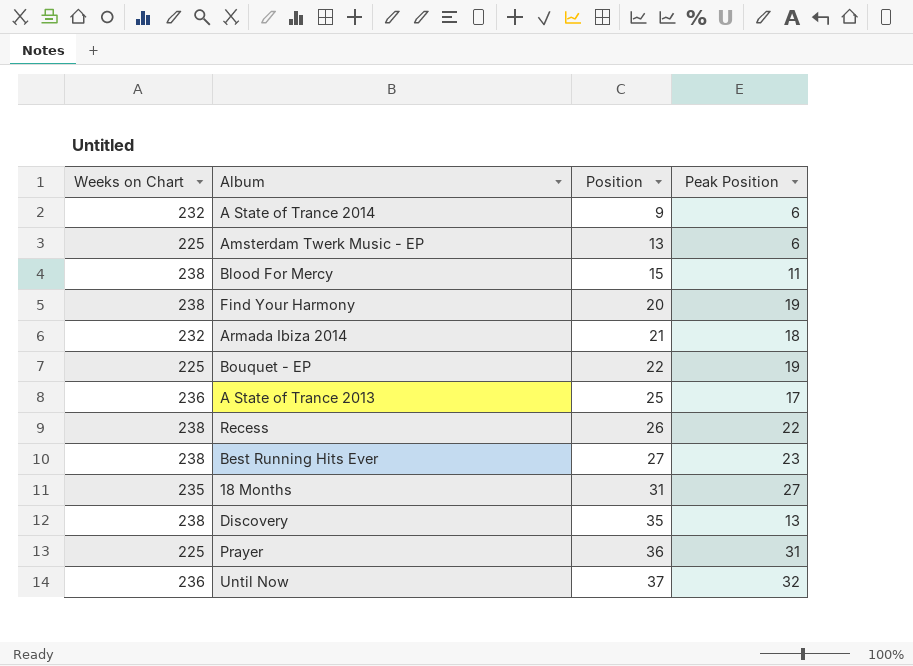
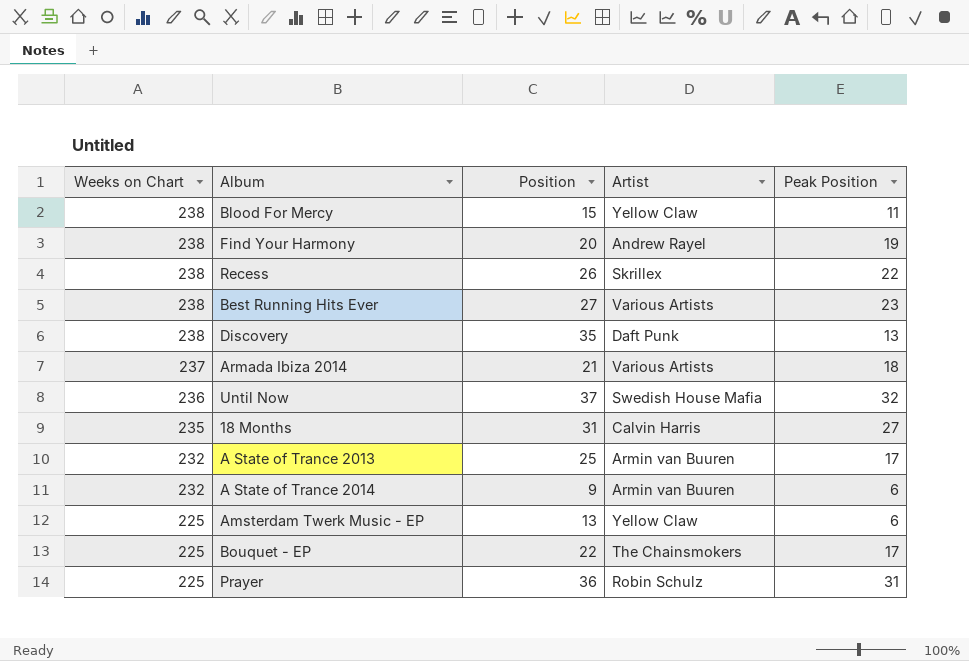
row order: Position ascending -> Weeks on Chart descending
column Artist | position: none -> 4
Armada Ibiza 2014 | Weeks on Chart: 232 -> 237
A State of Trance 2013 | Weeks on Chart: 236 -> 232
Bouquet - EP | Peak Position: 19 -> 17

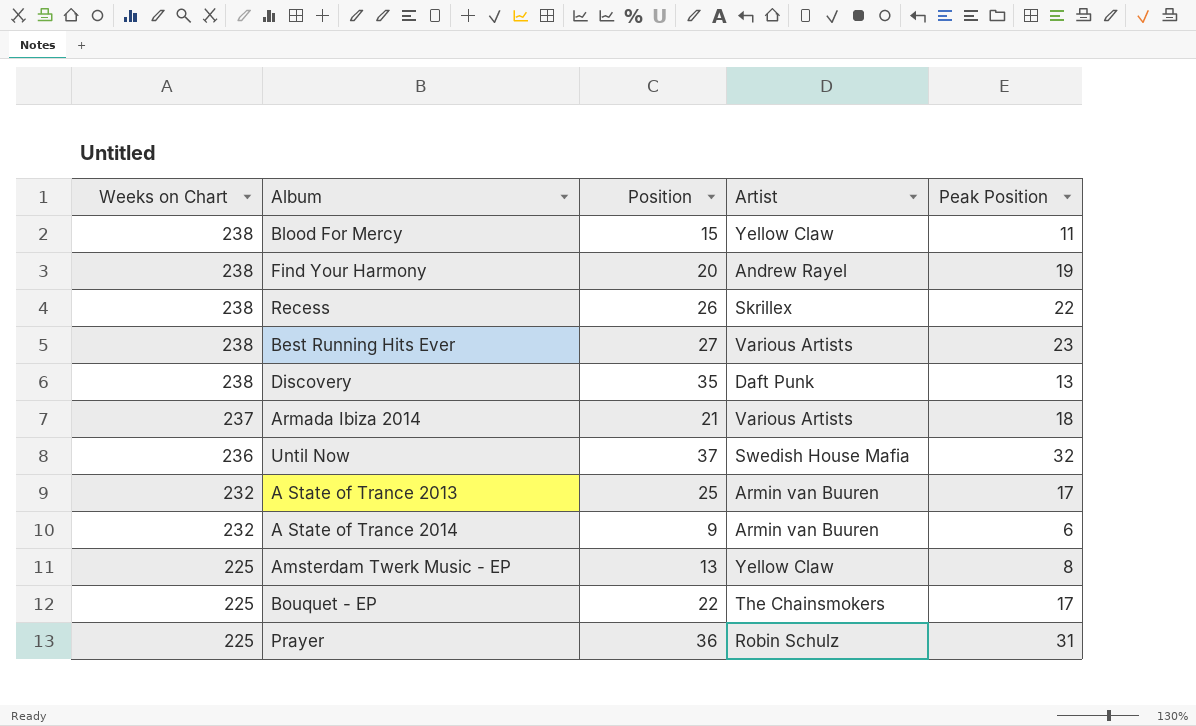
row 18 Months: 235 | 31 | Calvin Harris | 27 -> none
Amsterdam Twerk Music - EP | Peak Position: 6 -> 8

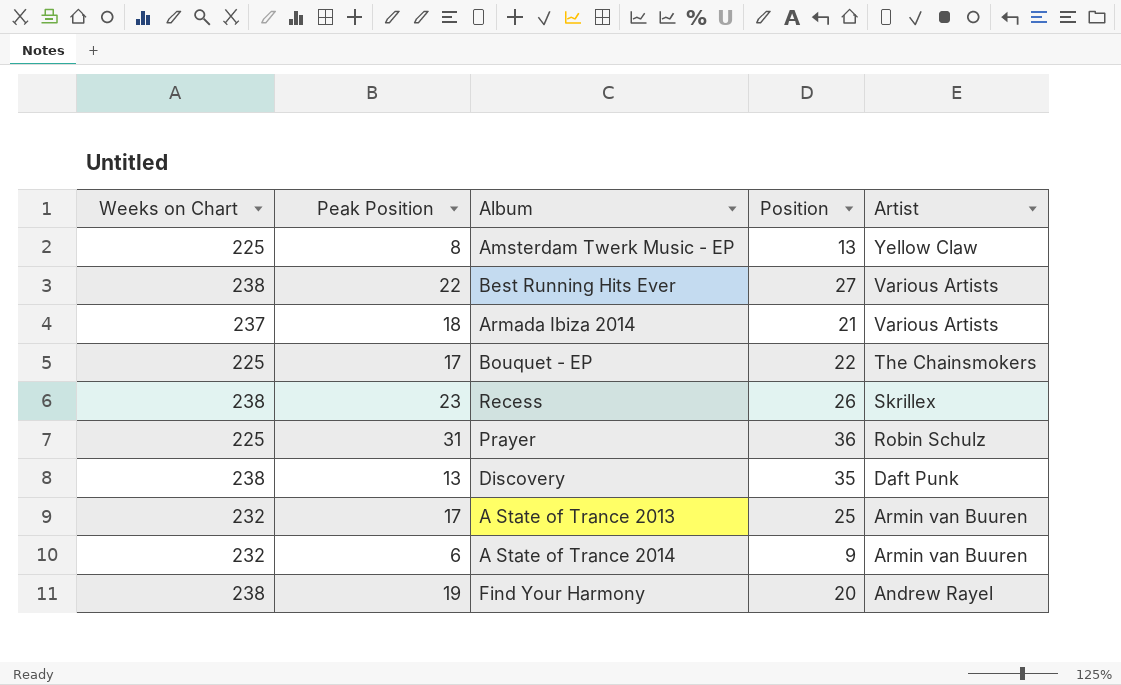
row order: Weeks on Chart descending -> Artist descending
column Peak Position | position: 5 -> 2
row Blood For Mercy: 238 | 15 | Yellow Claw | 11 -> none
row Until Now: 236 | 37 | Swedish House Mafia | 32 -> none
Best Running Hits Ever | Peak Position: 23 -> 22
Recess | Peak Position: 22 -> 23

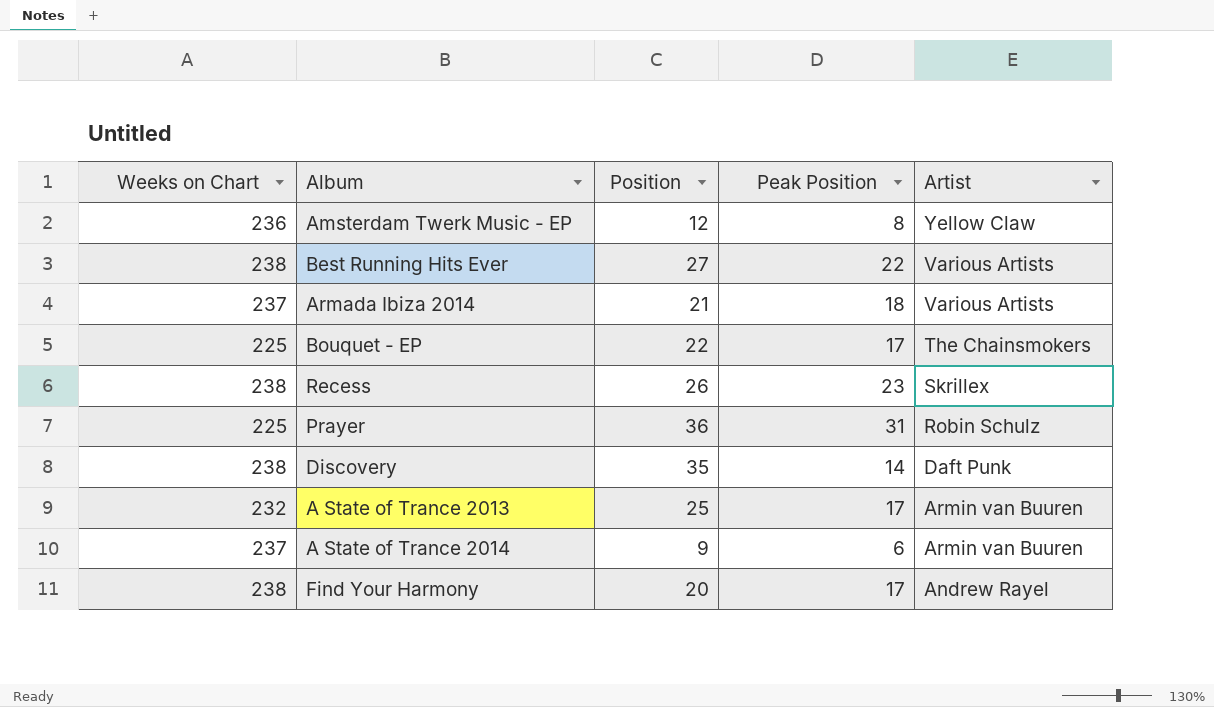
column Peak Position | position: 2 -> 4
Amsterdam Twerk Music - EP | Weeks on Chart: 225 -> 236
Amsterdam Twerk Music - EP | Position: 13 -> 12
Discovery | Peak Position: 13 -> 14
A State of Trance 2014 | Weeks on Chart: 232 -> 237
Find Your Harmony | Peak Position: 19 -> 17

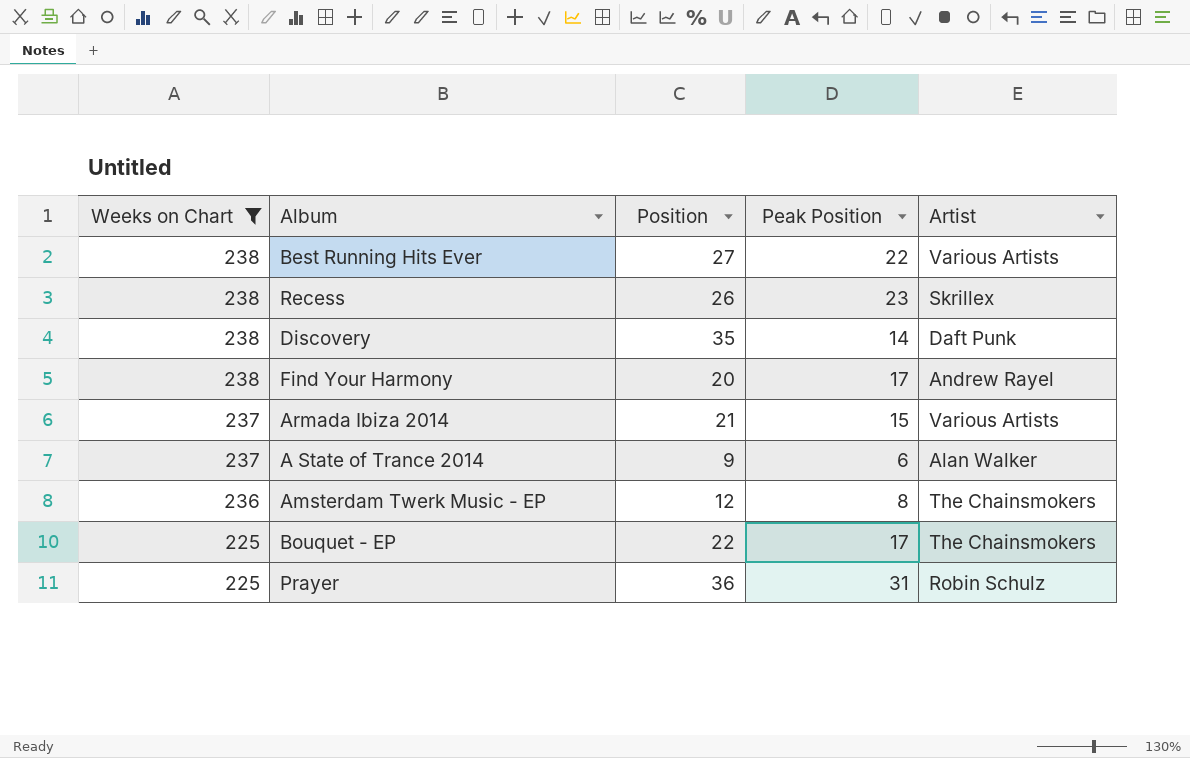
filter: none -> Weeks on Chart != 232
row order: Artist descending -> Weeks on Chart descending
Armada Ibiza 2014 | Peak Position: 18 -> 15
A State of Trance 2014 | Artist: Armin van Buuren -> Alan Walker
Amsterdam Twerk Music - EP | Artist: Yellow Claw -> The Chainsmokers

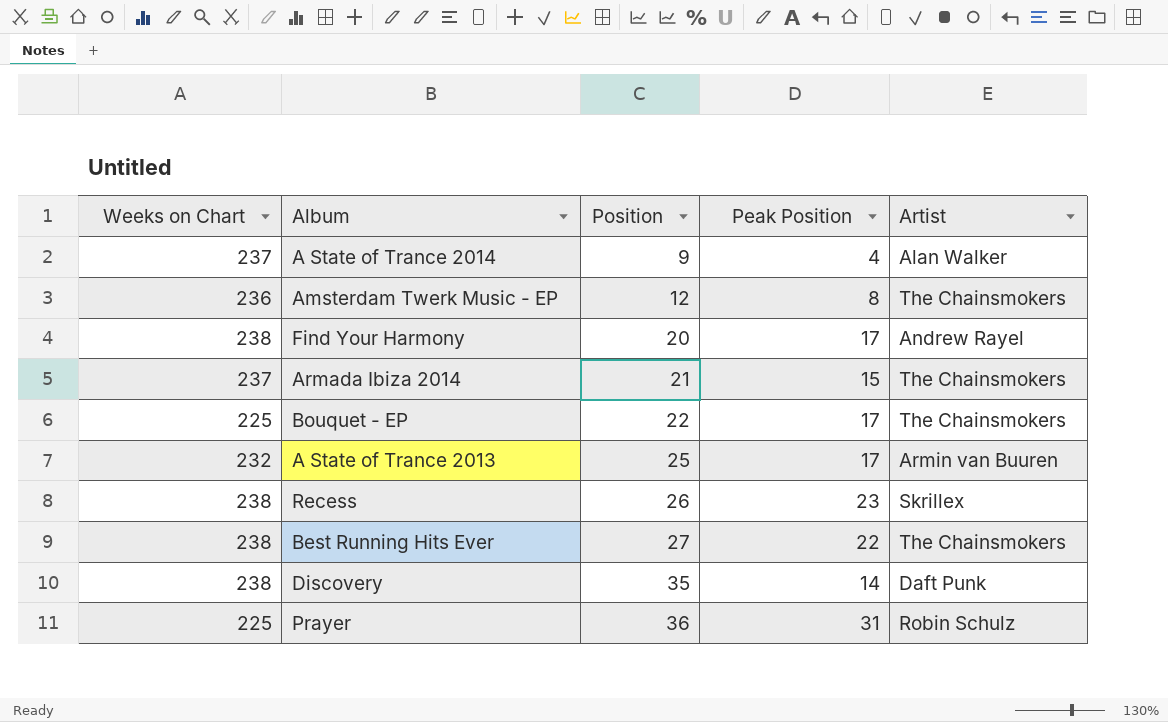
filter: Weeks on Chart != 232 -> none
row order: Weeks on Chart descending -> Position ascending
A State of Trance 2014 | Peak Position: 6 -> 4
Armada Ibiza 2014 | Artist: Various Artists -> The Chainsmokers
Best Running Hits Ever | Artist: Various Artists -> The Chainsmokers

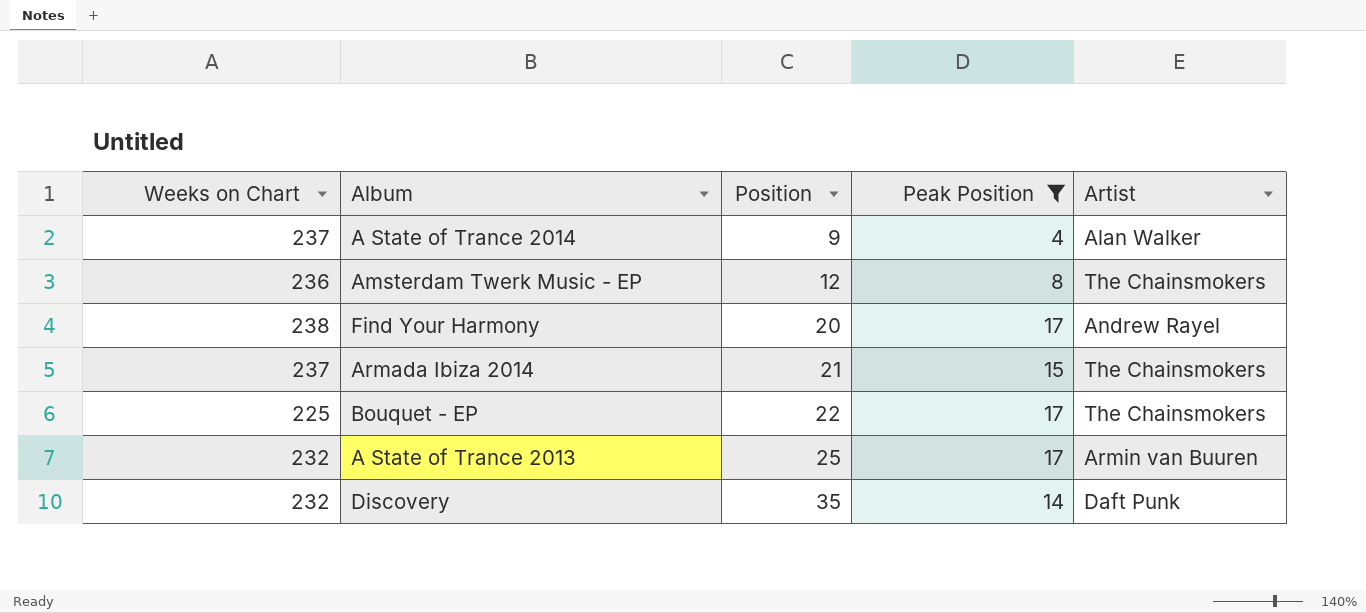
filter: none -> Peak Position <= 17
Discovery | Weeks on Chart: 238 -> 232

